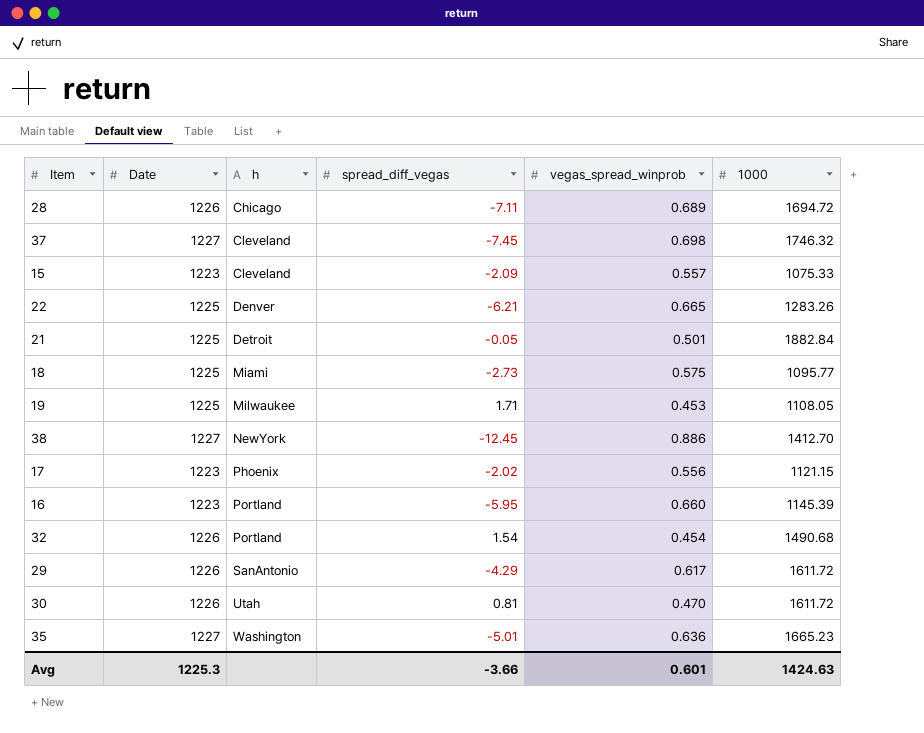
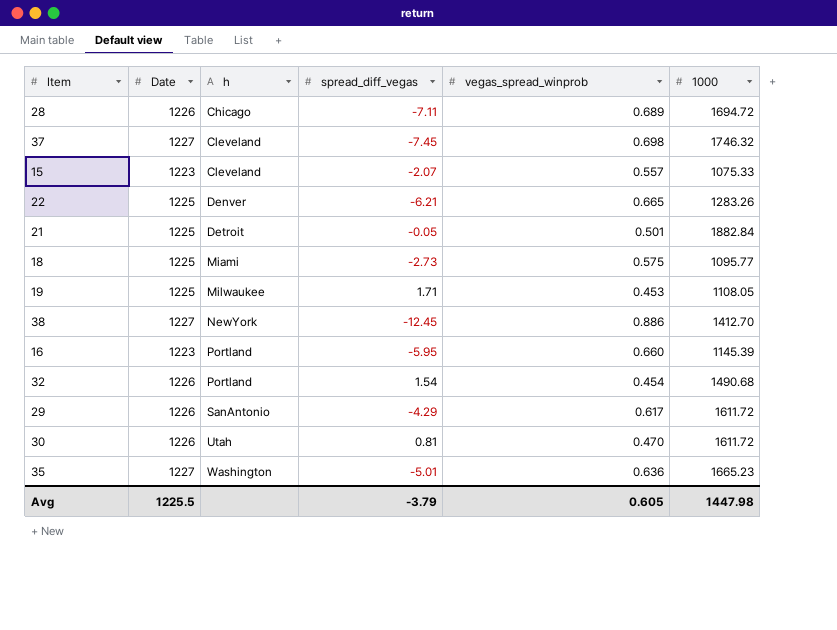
row 17: 1223 | Phoenix | -2.02 | 0.556 | 1121.15 -> none
15 | spread_diff_vegas: -2.09 -> -2.07
Avg | Date: 1225.3 -> 1225.5
Avg | spread_diff_vegas: -3.66 -> -3.79
Avg | vegas_spread_winprob: 0.601 -> 0.605
Avg | 1000: 1424.63 -> 1447.98

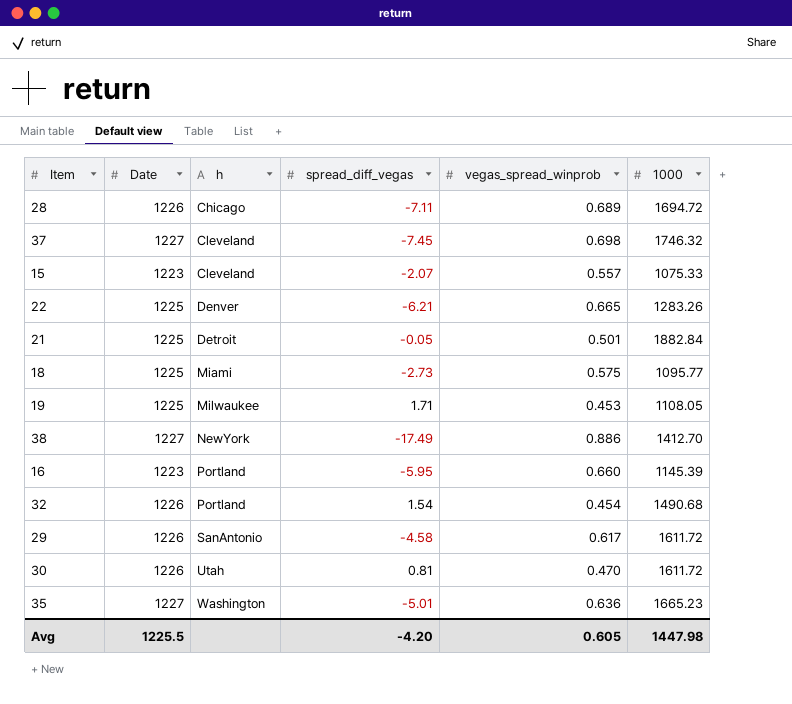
38 | spread_diff_vegas: -12.45 -> -17.49
29 | spread_diff_vegas: -4.29 -> -4.58
Avg | spread_diff_vegas: -3.79 -> -4.20

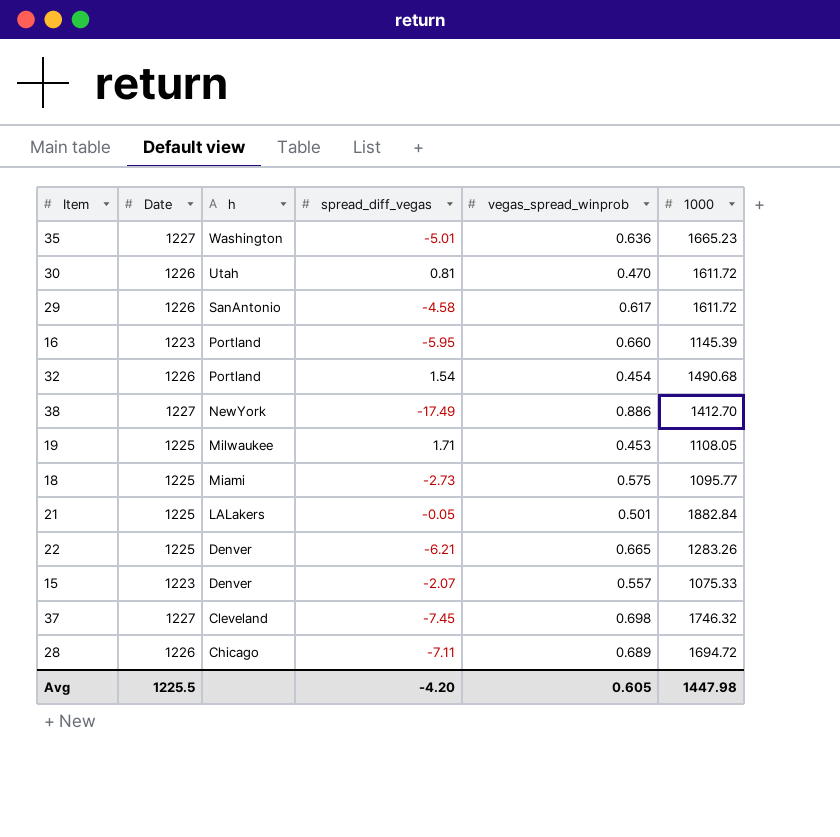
row order: h ascending -> h descending
21 | h: Detroit -> LALakers
15 | h: Cleveland -> Denver

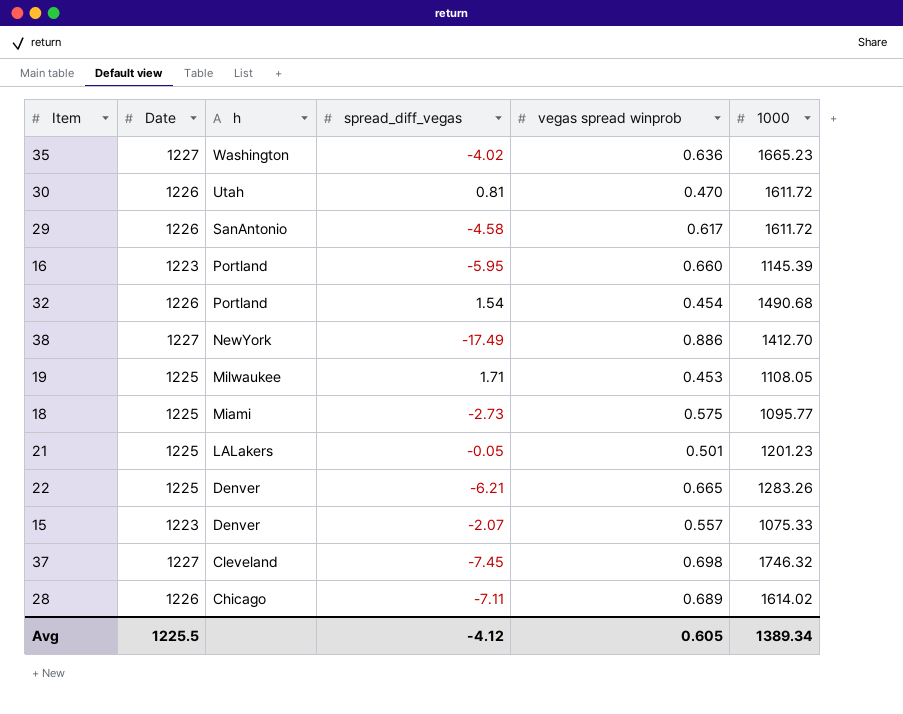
column name: vegas_spread_winprob -> vegas spread winprob
35 | spread_diff_vegas: -5.01 -> -4.02
21 | 1000: 1882.84 -> 1201.23
28 | 1000: 1694.72 -> 1614.02
Avg | spread_diff_vegas: -4.20 -> -4.12
Avg | 1000: 1447.98 -> 1389.34

